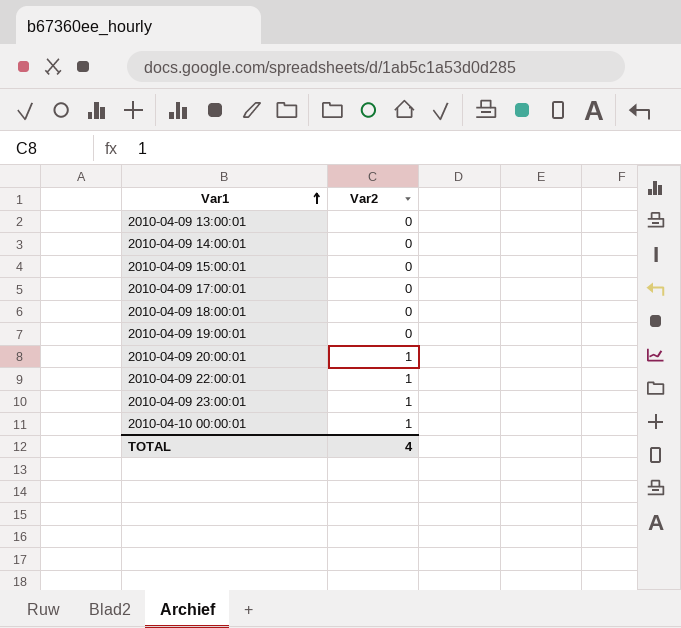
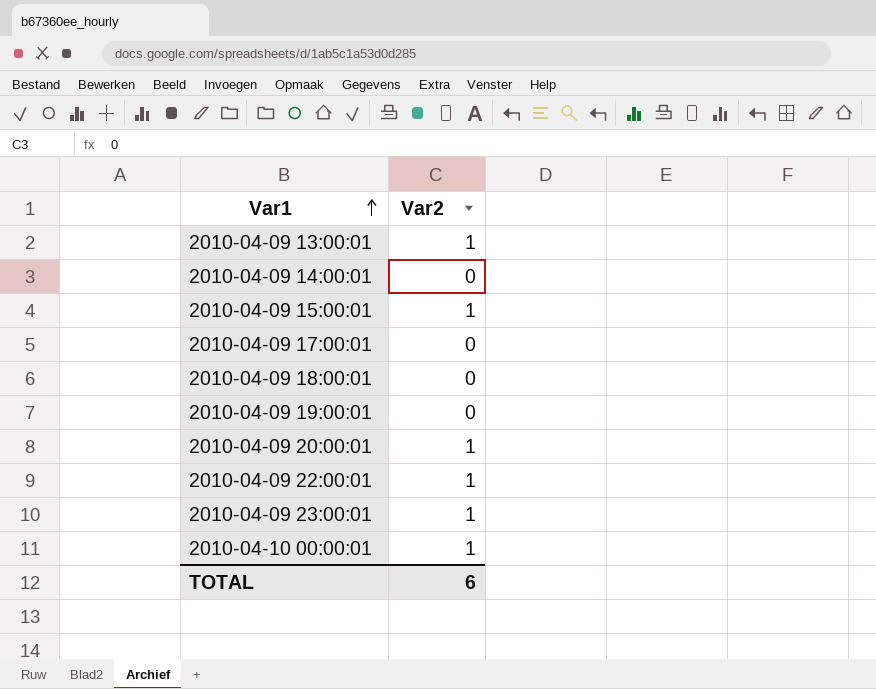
2010-04-09 13:00:01 | Var2: 0 -> 1
2010-04-09 15:00:01 | Var2: 0 -> 1
TOTAL | Var2: 4 -> 6

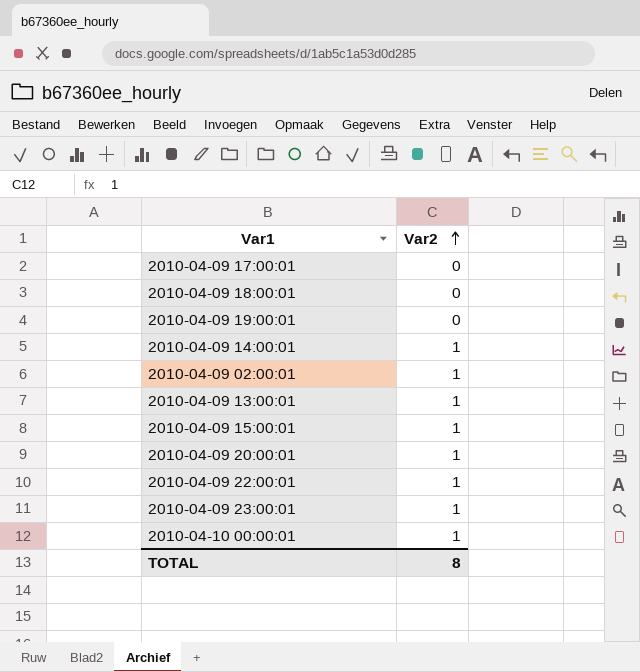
row order: Var1 ascending -> Var2 ascending
2010-04-09 14:00:01 | Var2: 0 -> 1
row 2010-04-09 02:00:01: none -> 1
TOTAL | Var2: 6 -> 8

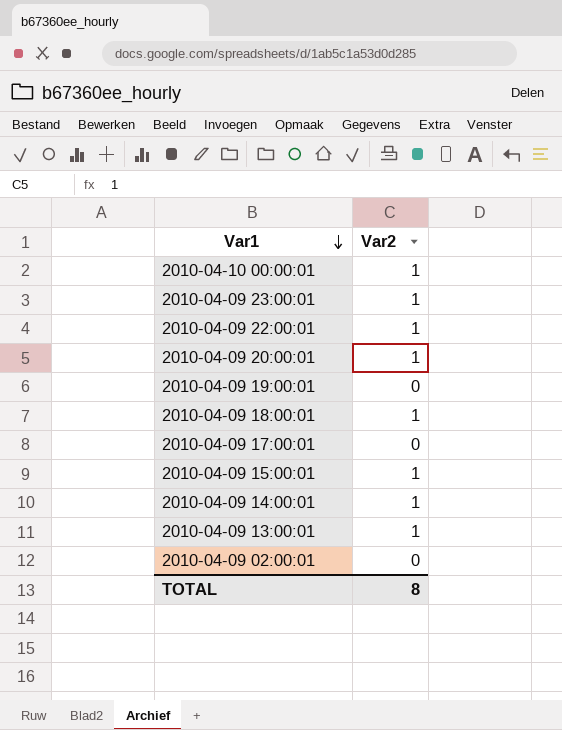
row order: Var2 ascending -> Var1 descending
2010-04-09 18:00:01 | Var2: 0 -> 1
2010-04-09 02:00:01 | Var2: 1 -> 0

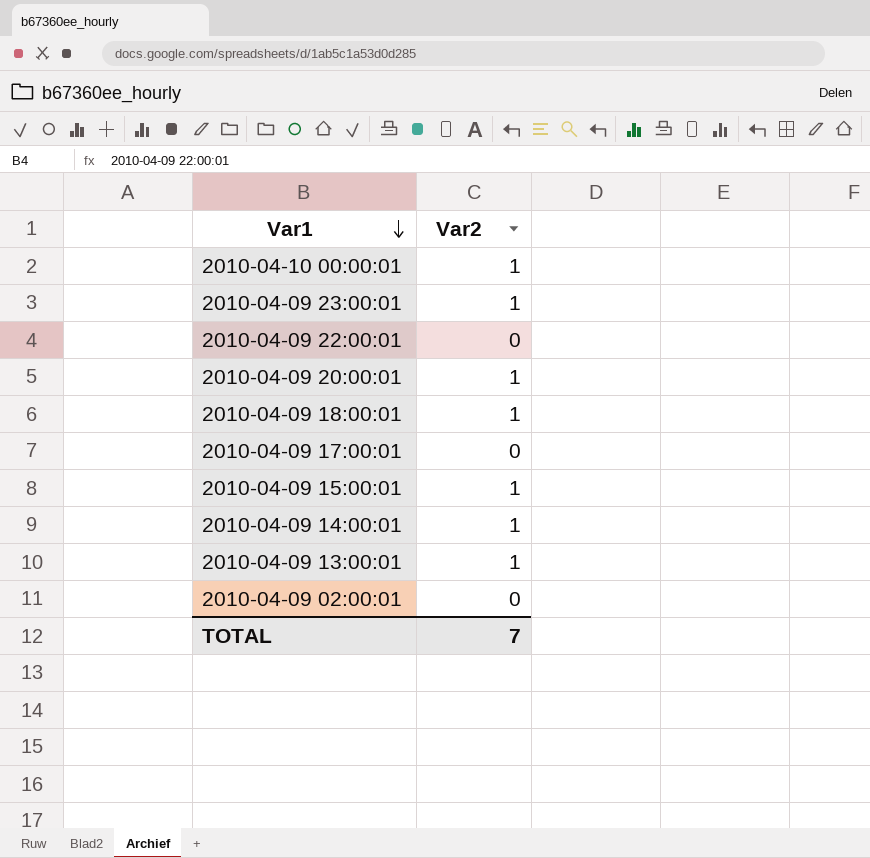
row 2010-04-09 19:00:01: 0 -> none
2010-04-09 22:00:01 | Var2: 1 -> 0
TOTAL | Var2: 8 -> 7

